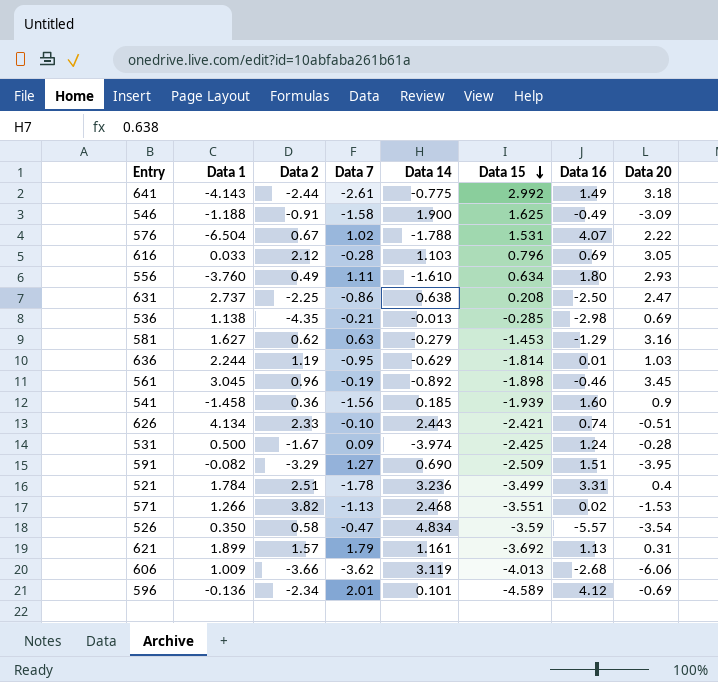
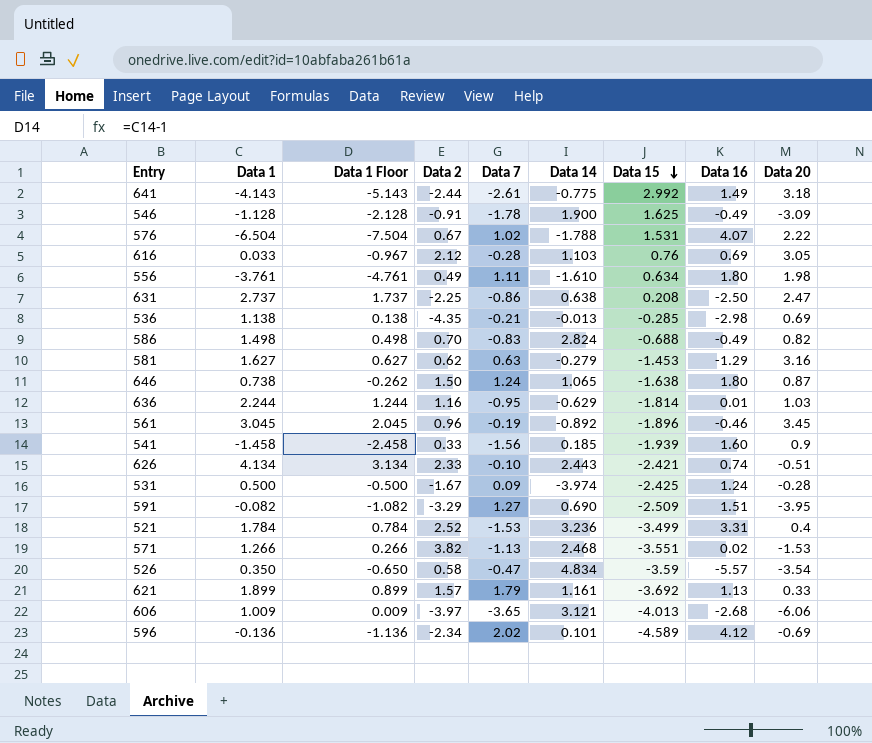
column Data 1 Floor | formula: none -> [Data 1] - 1
546 | Data 1: -1.188 -> -1.128
546 | Data 7: -1.58 -> -1.78
616 | Data 15: 0.796 -> 0.76
556 | Data 1: -3.760 -> -3.761
556 | Data 20: 2.93 -> 1.98
row 586: none -> 1.498 | 0.498 | 0.70 | -0.83 | 2.824 | -0.688 | -0.49 | 0.82
row 646: none -> 0.738 | -0.262 | 1.50 | 1.24 | 1.065 | -1.638 | 1.80 | 0.87
636 | Data 2: 1.19 -> 1.16
561 | Data 15: -1.898 -> -1.896
541 | Data 2: 0.36 -> 0.33
521 | Data 2: 2.51 -> 2.52
521 | Data 7: -1.78 -> -1.53
621 | Data 20: 0.31 -> 0.33
606 | Data 2: -3.66 -> -3.97
606 | Data 7: -3.62 -> -3.65
606 | Data 14: 3.119 -> 3.121
596 | Data 7: 2.01 -> 2.02

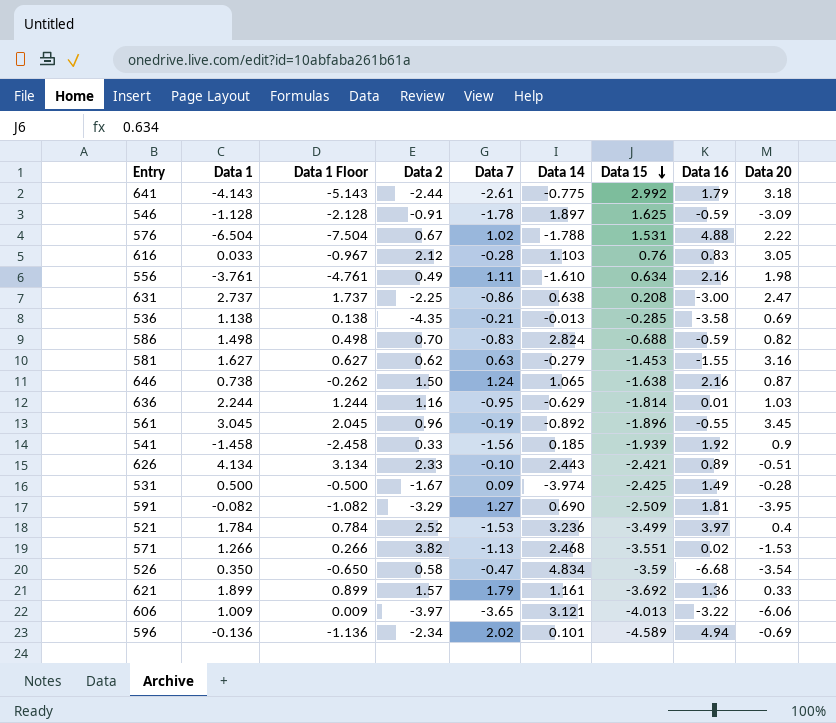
641 | Data 16: 1.49 -> 1.79
546 | Data 14: 1.900 -> 1.897
546 | Data 16: -0.49 -> -0.59
576 | Data 16: 4.07 -> 4.88
616 | Data 16: 0.69 -> 0.83
556 | Data 16: 1.80 -> 2.16
631 | Data 16: -2.50 -> -3.00
536 | Data 16: -2.98 -> -3.58
586 | Data 16: -0.49 -> -0.59
581 | Data 16: -1.29 -> -1.55
646 | Data 16: 1.80 -> 2.16
561 | Data 16: -0.46 -> -0.55
541 | Data 16: 1.60 -> 1.92
626 | Data 16: 0.74 -> 0.89
531 | Data 16: 1.24 -> 1.49
591 | Data 16: 1.51 -> 1.81
521 | Data 16: 3.31 -> 3.97
526 | Data 16: -5.57 -> -6.68
621 | Data 16: 1.13 -> 1.36
606 | Data 16: -2.68 -> -3.22
596 | Data 16: 4.12 -> 4.94

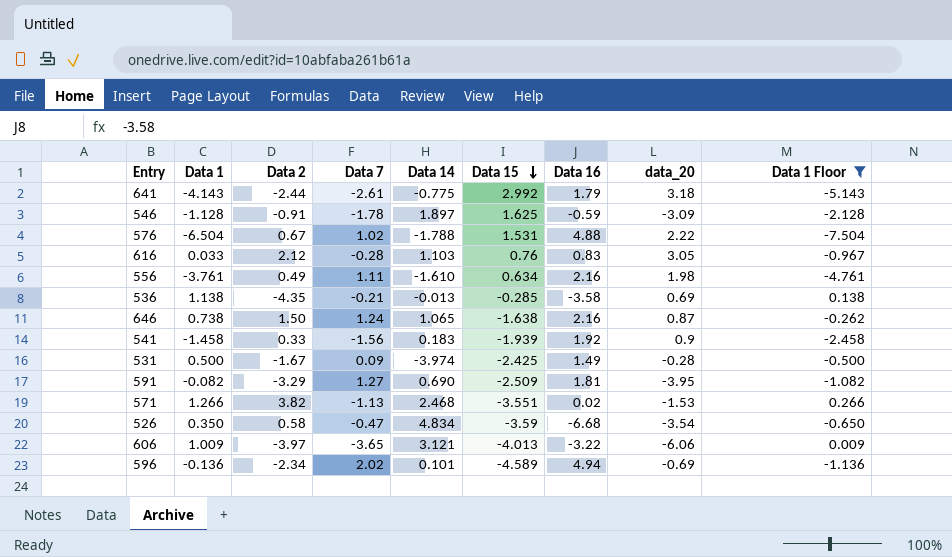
filter: none -> Data 1 Floor <= 0.266
column name: Data 20 -> data_20
column Data 1 Floor | position: 3 -> 9
541 | Data 14: 0.185 -> 0.183

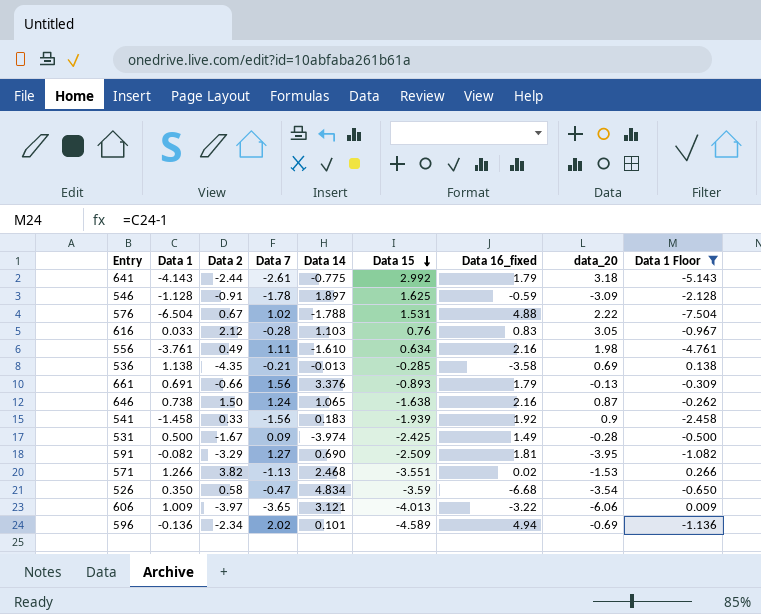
column name: Data 16 -> Data 16_fixed
row 661: none -> 0.691 | -0.66 | 1.56 | 3.376 | -0.893 | 1.79 | -0.13 | -0.309

